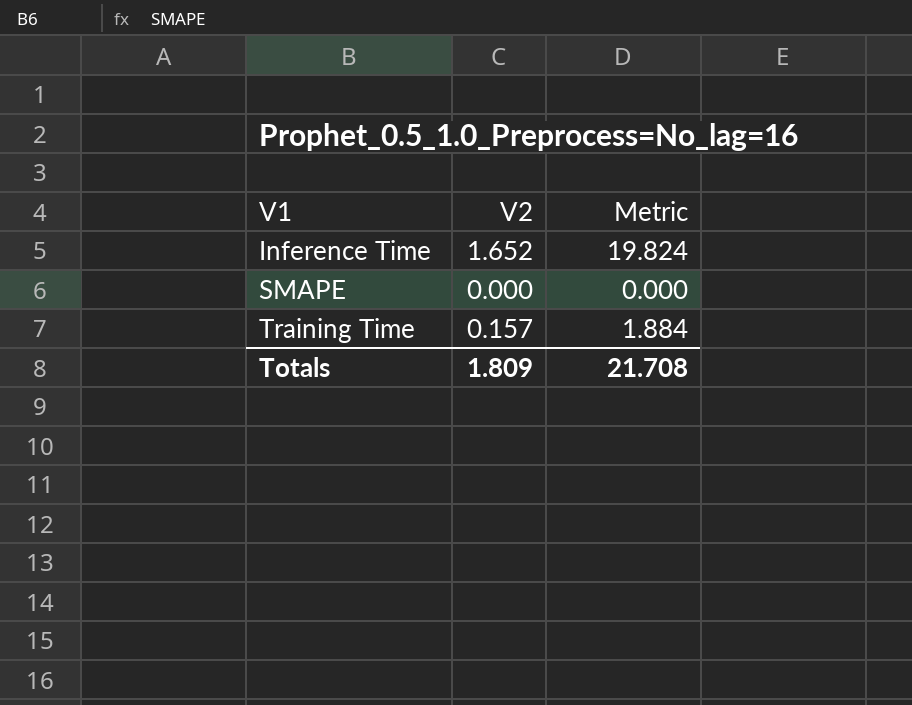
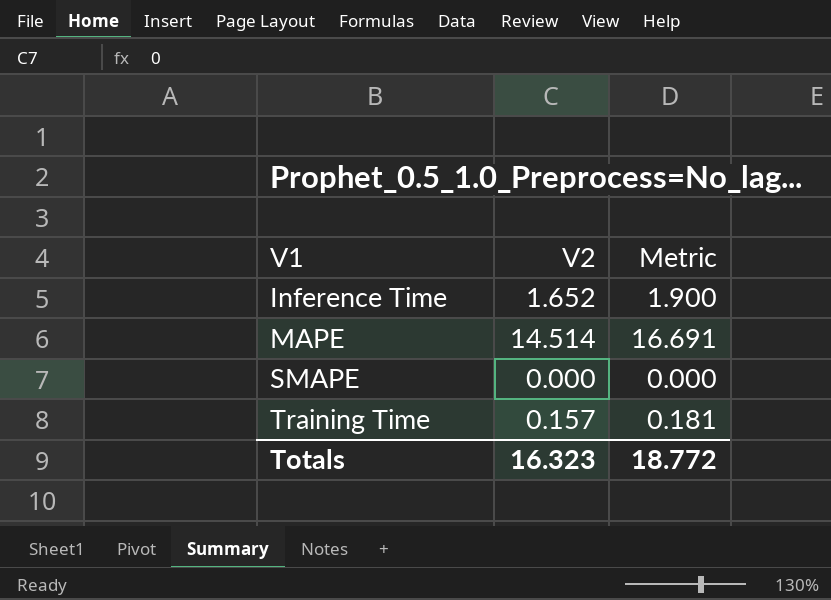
column Metric | formula: [V2] * 12 -> [V2] * 1.15
row MAPE: none -> 14.514 | 16.691
Totals | V2: 1.809 -> 16.323
Totals | Metric: 21.708 -> 18.772

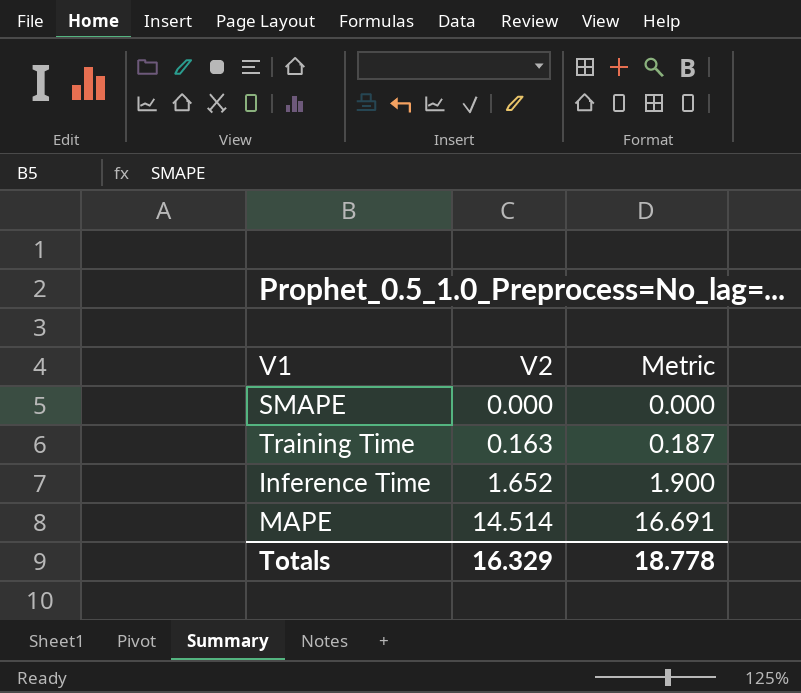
row order: V1 ascending -> V2 ascending
Training Time | V2: 0.157 -> 0.163
Training Time | Metric: 0.181 -> 0.187
Totals | V2: 16.323 -> 16.329
Totals | Metric: 18.772 -> 18.778

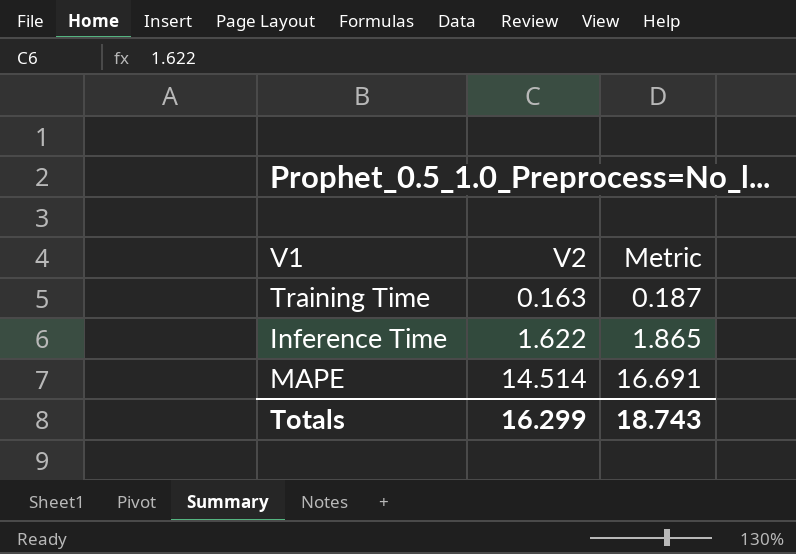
row SMAPE: 0.000 | 0.000 -> none
Inference Time | V2: 1.652 -> 1.622
Inference Time | Metric: 1.900 -> 1.865
Totals | V2: 16.329 -> 16.299
Totals | Metric: 18.778 -> 18.743

